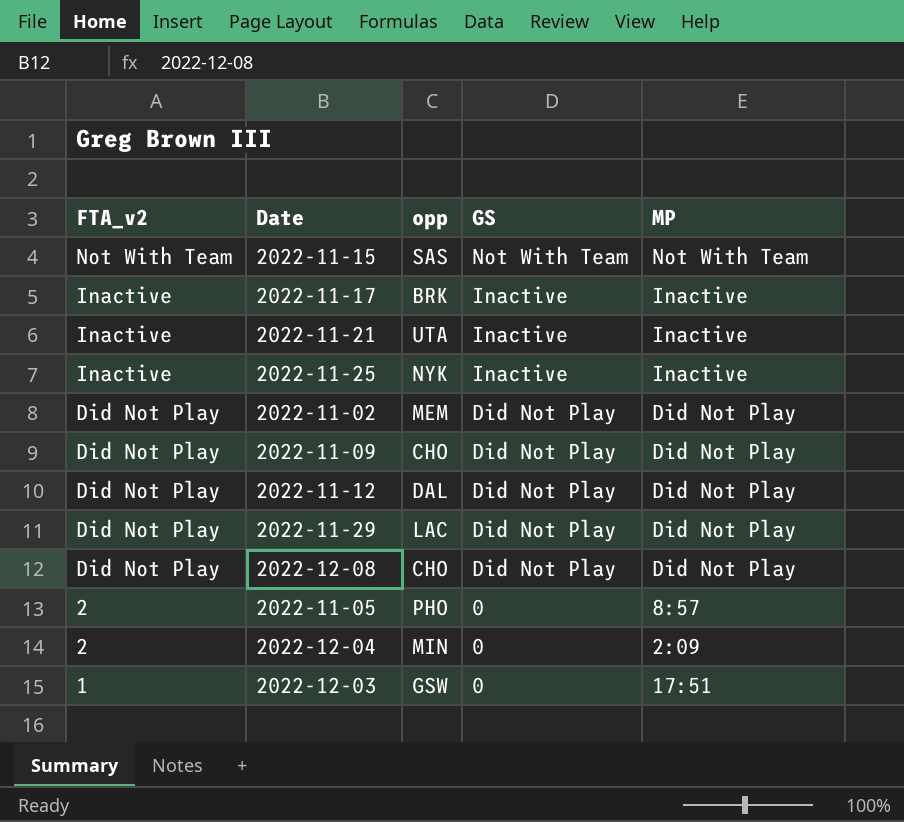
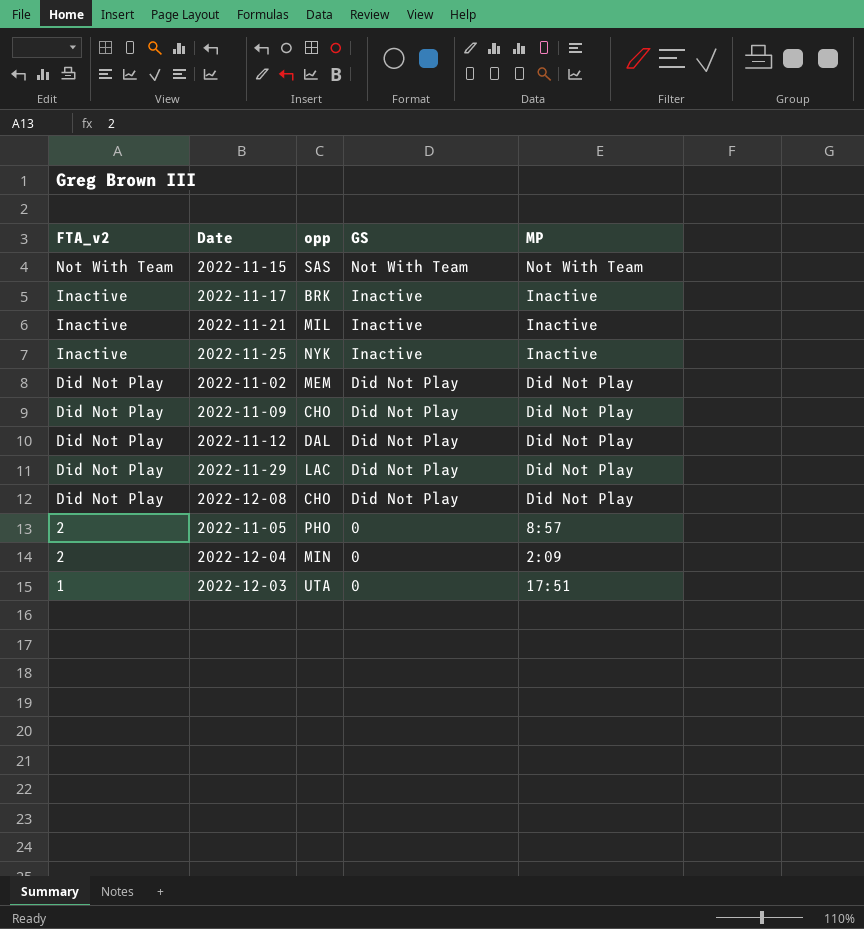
2022-11-21 | opp: UTA -> MIL
2022-12-03 | opp: GSW -> UTA

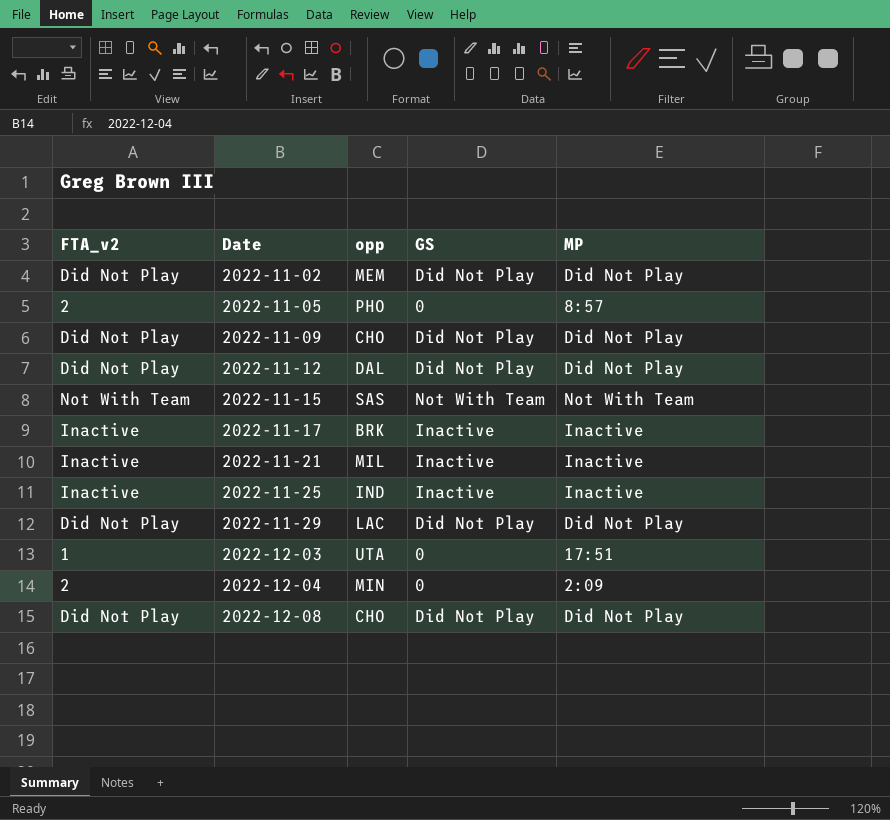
row order: FTA_v2 descending -> Date ascending
2022-11-25 | opp: NYK -> IND

